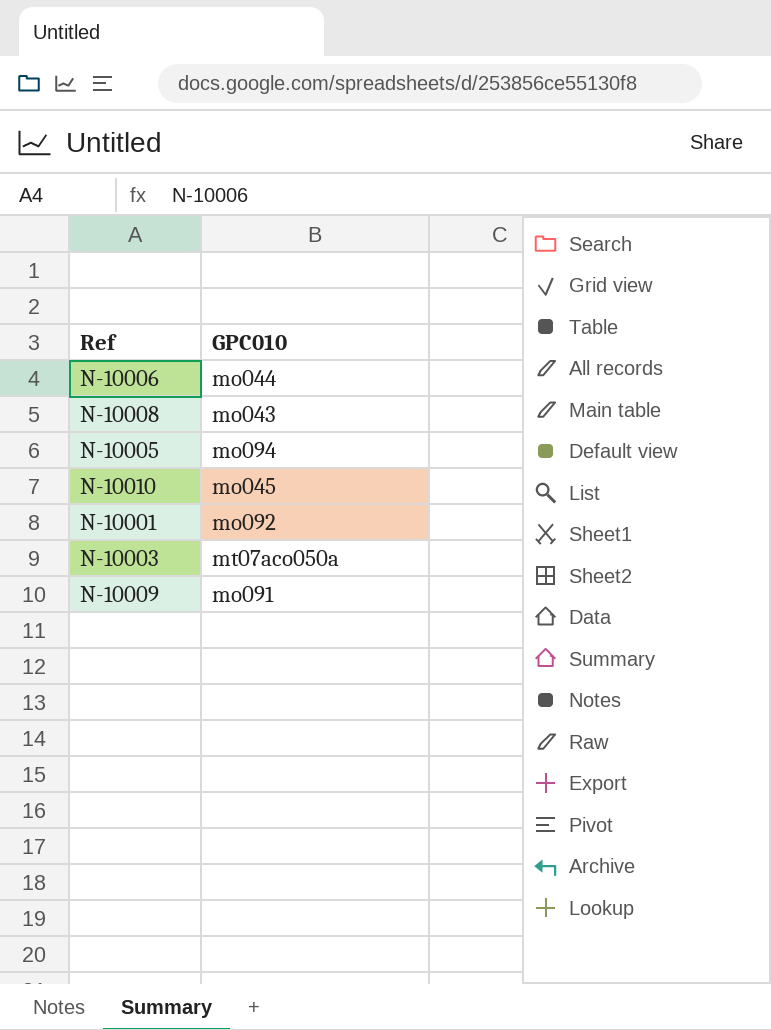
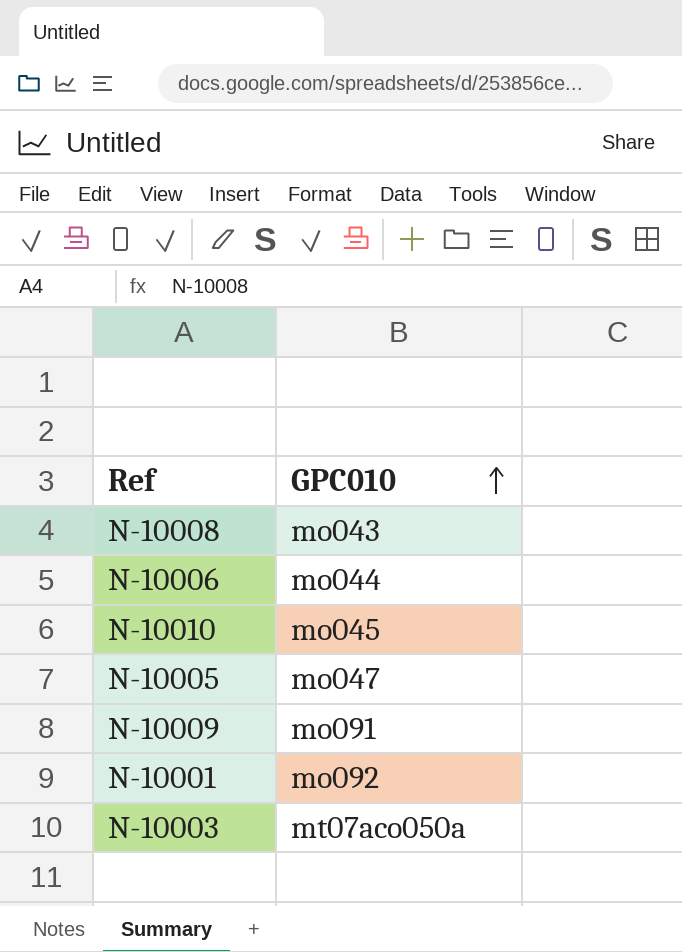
row order: none -> GPC010 ascending
N-10005 | GPC010: mo094 -> mo047

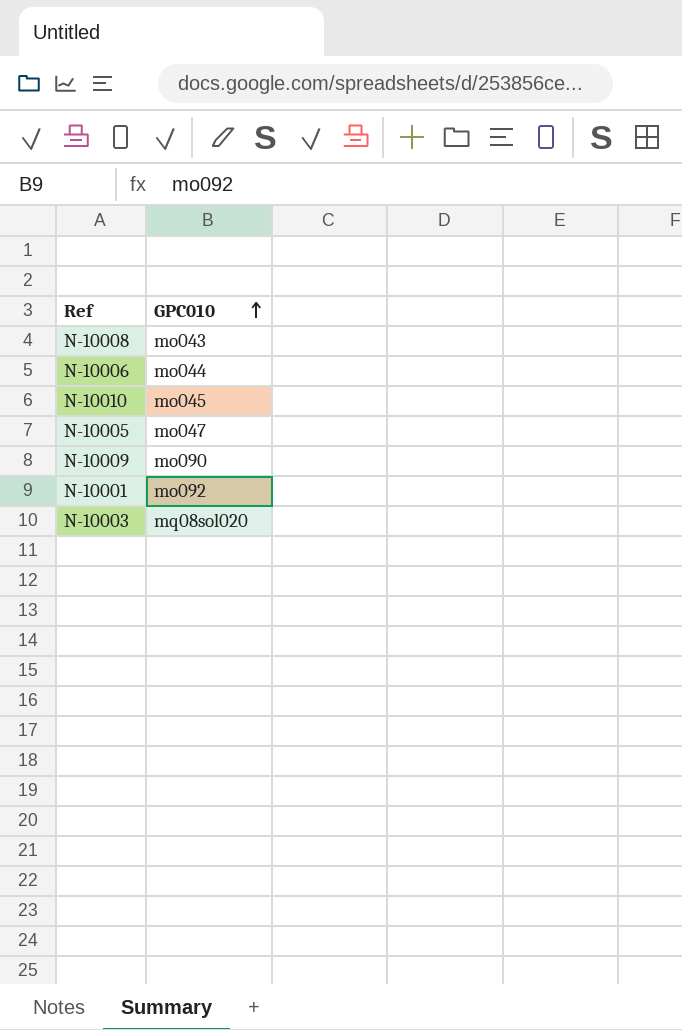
N-10009 | GPC010: mo091 -> mo090
N-10003 | GPC010: mt07aco050a -> mq08sol020

